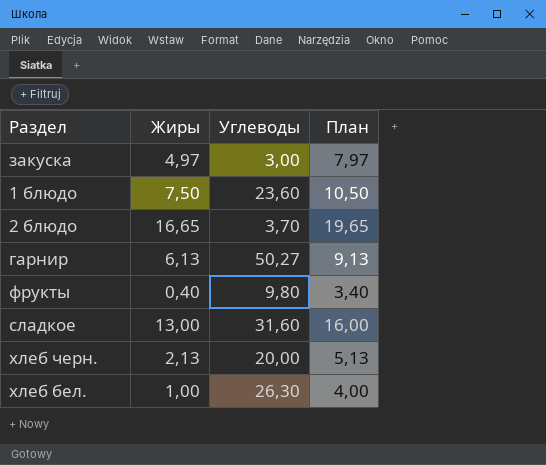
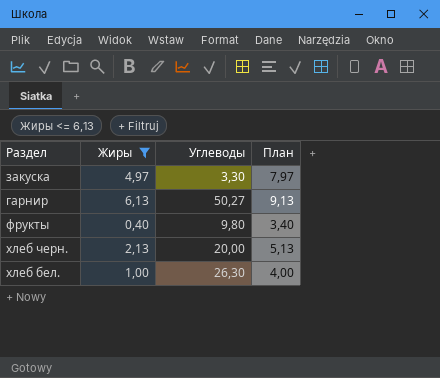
filter: none -> Жиры <= 6,13
закуска | Углеводы: 3,00 -> 3,30

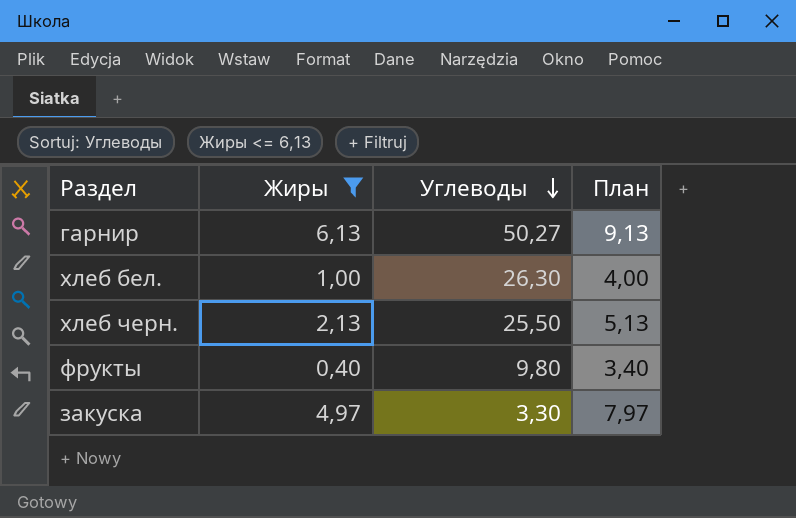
row order: none -> Углеводы descending
хлеб черн. | Углеводы: 20,00 -> 25,50

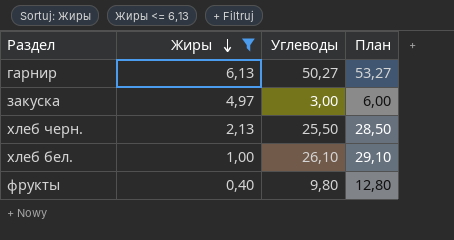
row order: Углеводы descending -> Жиры descending
column План | formula: [Жиры] + 3 -> [Углеводы] + 3
закуска | Углеводы: 3,30 -> 3,00
хлеб бел. | Углеводы: 26,30 -> 26,10

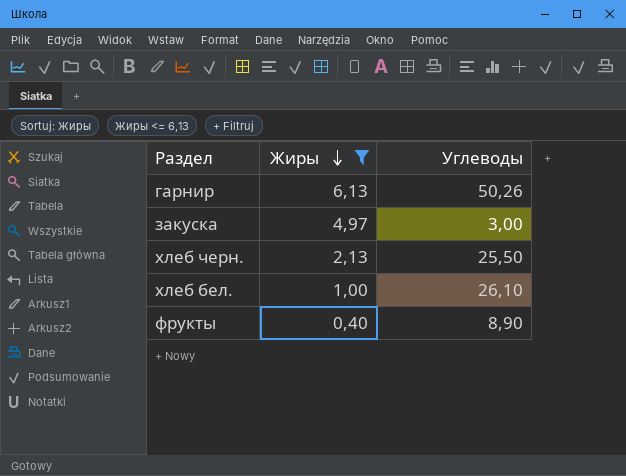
column План | formula: [Углеводы] + 3 -> none
гарнир | Углеводы: 50,27 -> 50,26
фрукты | Углеводы: 9,80 -> 8,90

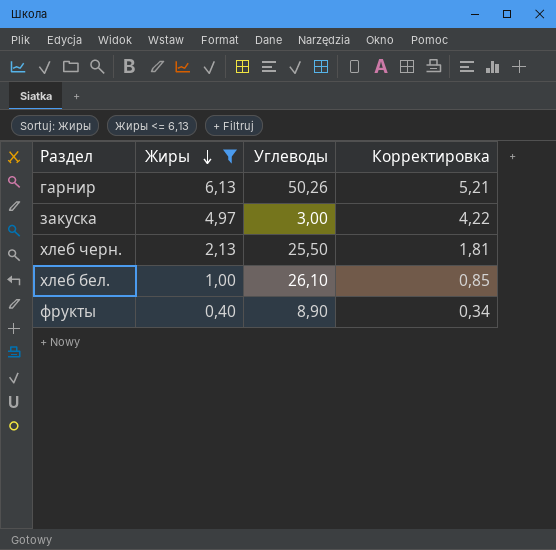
column Корректировка | formula: none -> [Жиры] * 0,85

